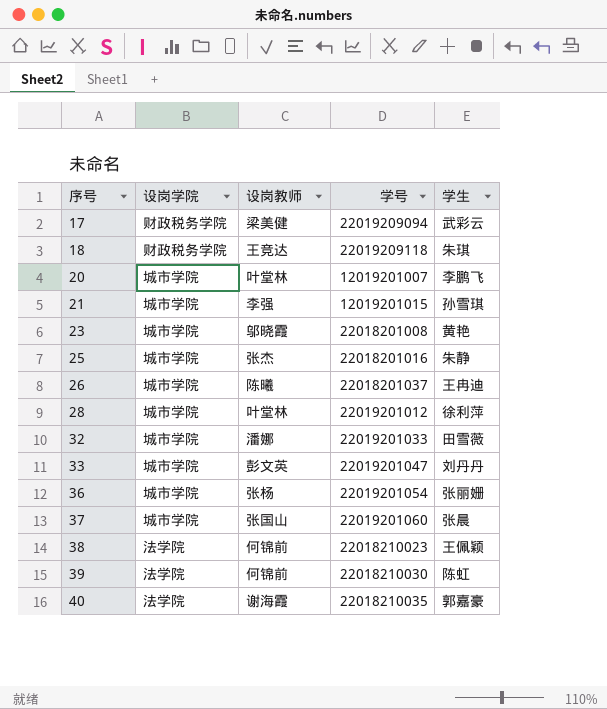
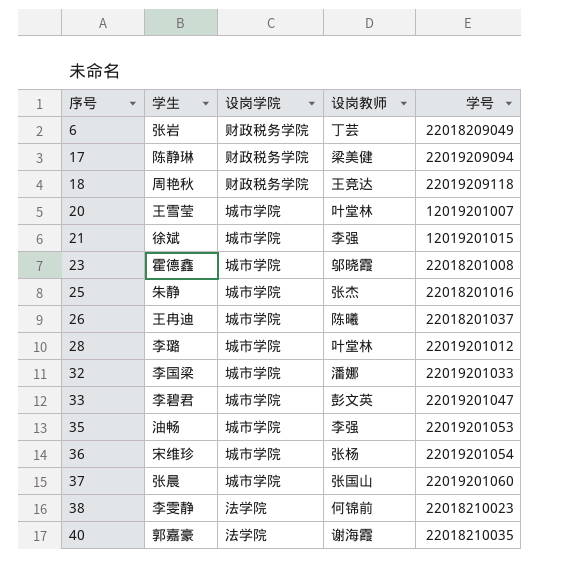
column 学生 | position: 5 -> 2
row 39: 法学院 | 何锦前 | 22018210030 | 陈虹 -> none
row 6: none -> 张岩 | 财政税务学院 | 丁芸 | 22018209049
17 | 学生: 武彩云 -> 陈静琳
18 | 学生: 朱琪 -> 周艳秋
20 | 学生: 李鹏飞 -> 王雪莹
21 | 学生: 孙雪琪 -> 徐斌
23 | 学生: 黄艳 -> 霍德鑫
28 | 学生: 徐利萍 -> 李璐
32 | 学生: 田雪薇 -> 李国梁
33 | 学生: 刘丹丹 -> 李碧君
row 35: none -> 油畅 | 城市学院 | 李强 | 22019201053
36 | 学生: 张丽姗 -> 宋维珍
38 | 学生: 王佩颖 -> 李雯静

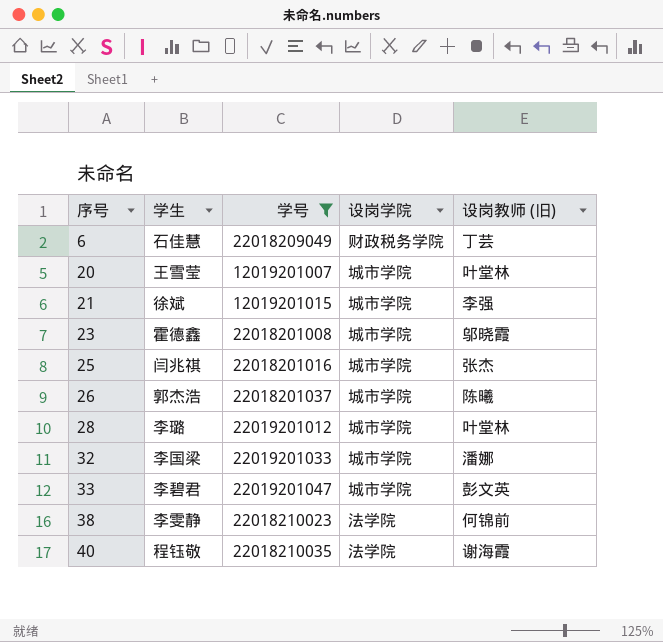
filter: none -> 学号 <= 22019201047
column 学号 | position: 5 -> 3
column name: 设岗教师 -> 设岗教师 (旧)
6 | 学生: 张岩 -> 石佳慧
25 | 学生: 朱静 -> 闫兆祺
26 | 学生: 王冉迪 -> 郭杰浩
40 | 学生: 郭嘉豪 -> 程钰敬

